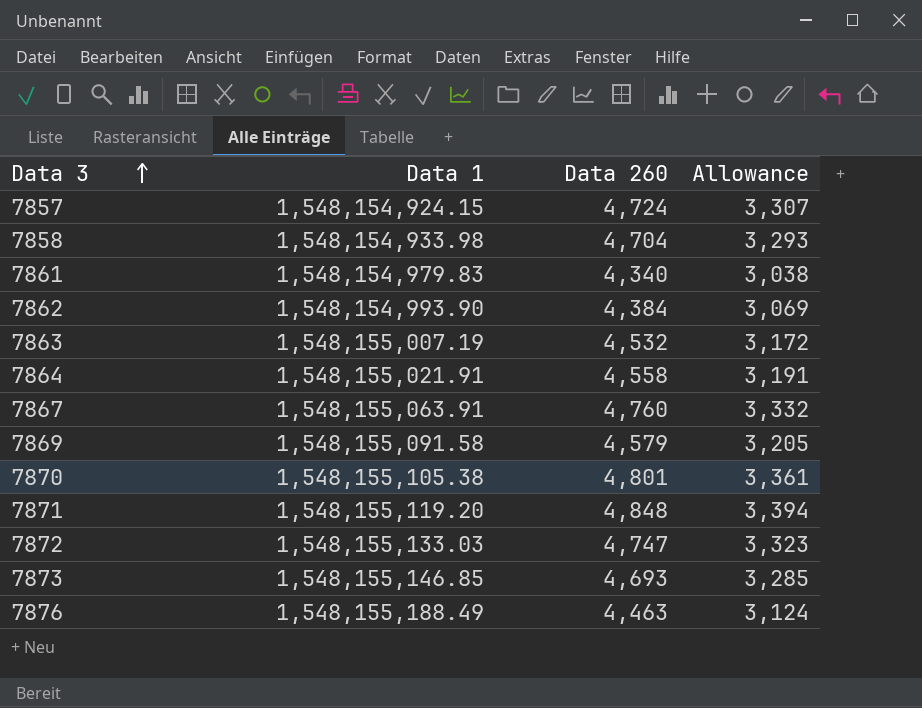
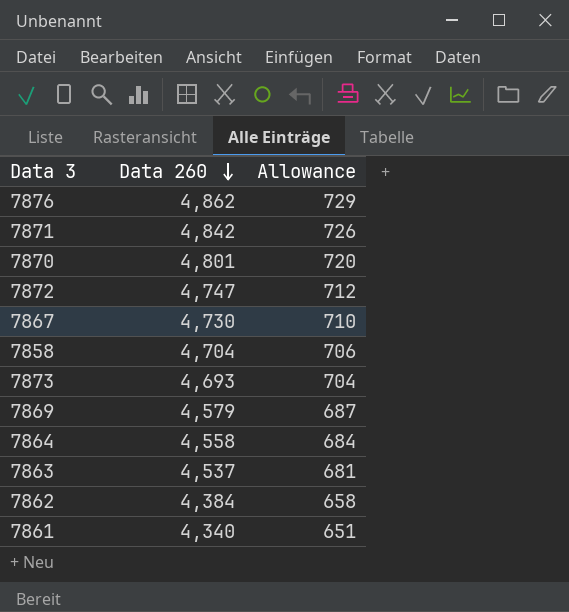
row order: Data 3 ascending -> Data 260 descending
column Data 1 | position: 2 -> none
column Allowance | formula: [Data 260] * 0.7 -> [Data 260] * 0.15
row 7857: 1,548,154,924.15 | 4,724 | 3,307 -> none
7876 | Data 260: 4,463 -> 4,862
7871 | Data 260: 4,848 -> 4,842
7867 | Data 260: 4,760 -> 4,730
7863 | Data 260: 4,532 -> 4,537

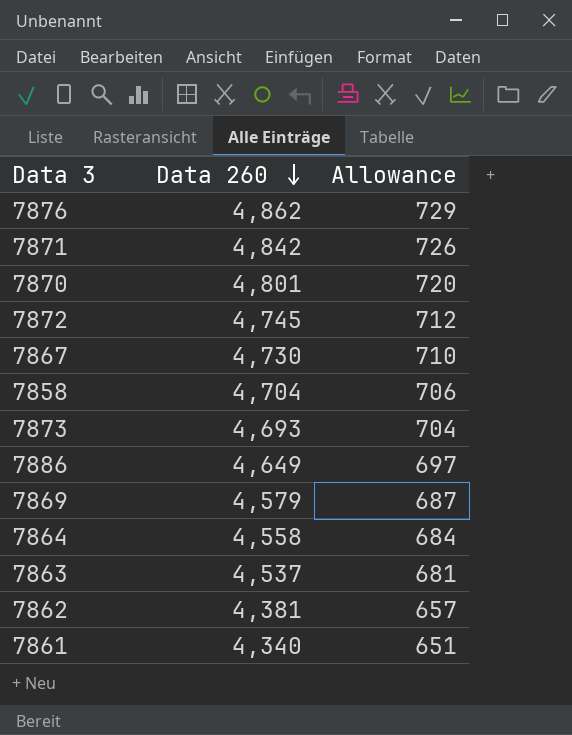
7872 | Data 260: 4,747 -> 4,745
row 7886: none -> 4,649 | 697
7862 | Data 260: 4,384 -> 4,381
7862 | Allowance: 658 -> 657

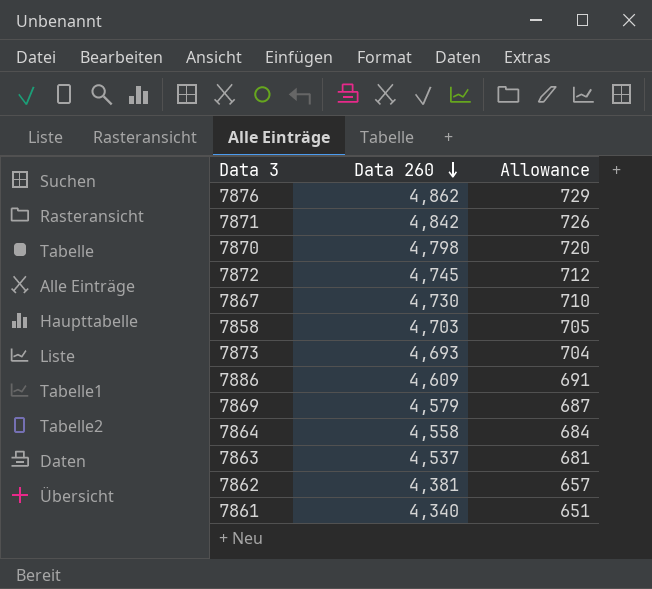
7870 | Data 260: 4,801 -> 4,798
7858 | Data 260: 4,704 -> 4,703
7858 | Allowance: 706 -> 705
7886 | Data 260: 4,649 -> 4,609
7886 | Allowance: 697 -> 691

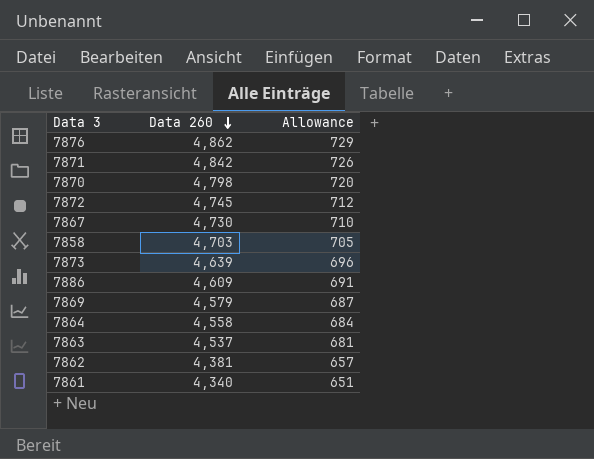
7873 | Data 260: 4,693 -> 4,639
7873 | Allowance: 704 -> 696

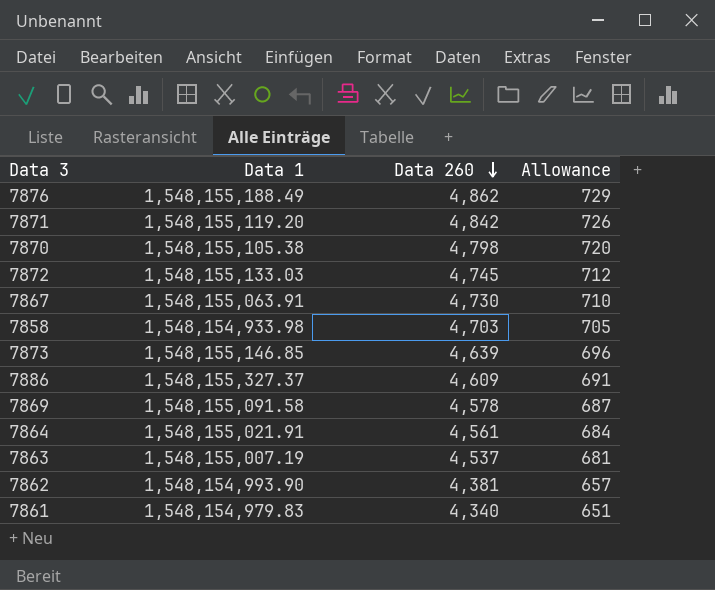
column Data 1 | position: none -> 2
7869 | Data 260: 4,579 -> 4,578
7864 | Data 260: 4,558 -> 4,561

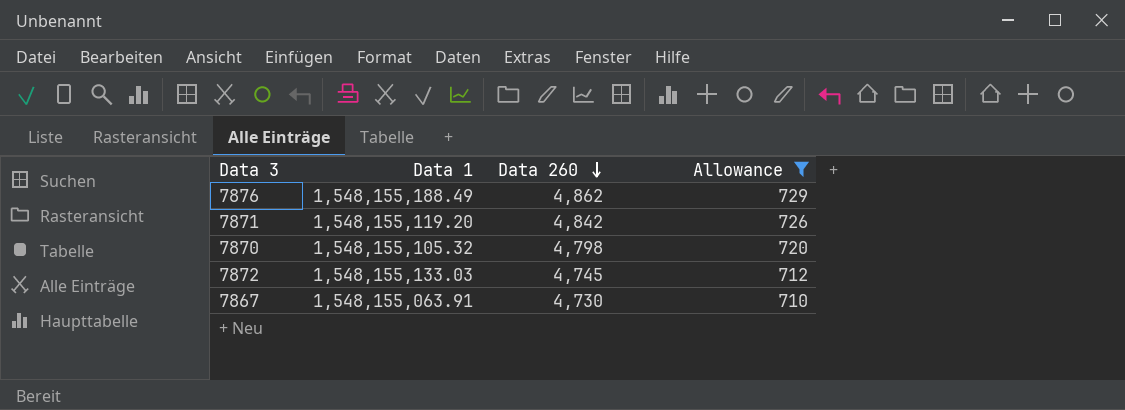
filter: none -> Allowance >= 710
7870 | Data 1: 1,548,155,105.38 -> 1,548,155,105.32

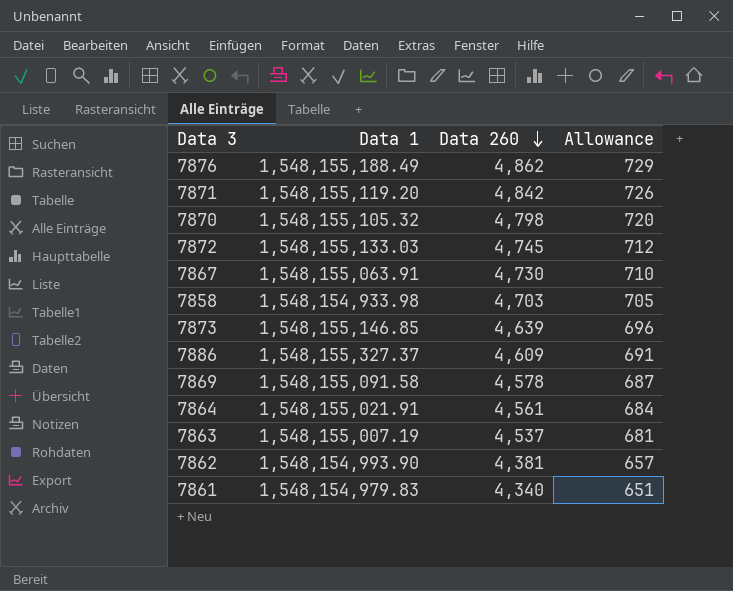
filter: Allowance >= 710 -> none

